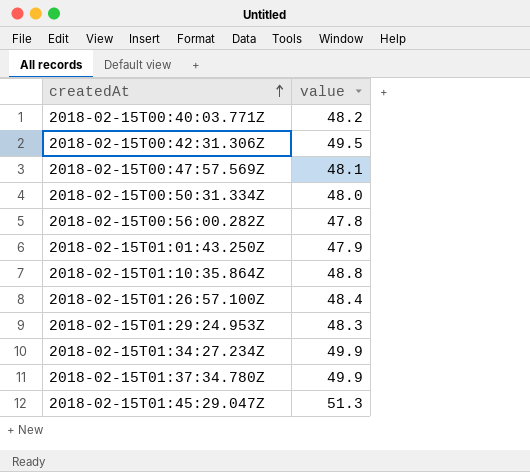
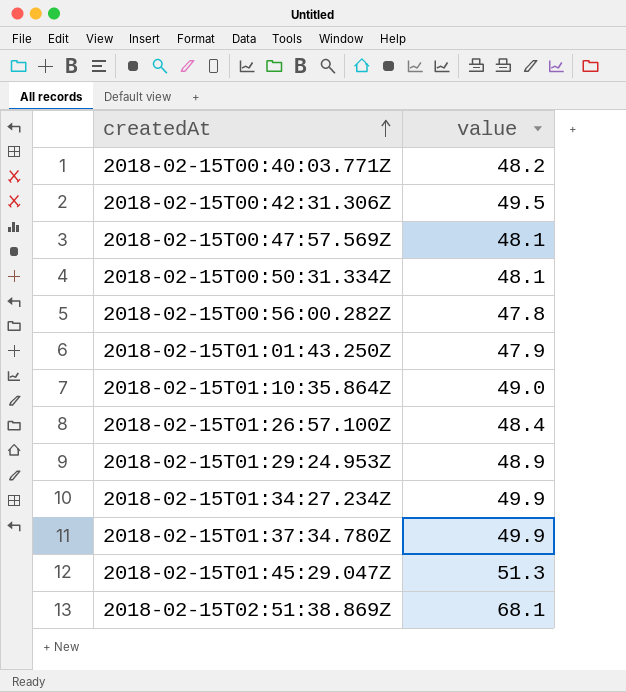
2018-02-15T00:50:31.334Z | value: 48.0 -> 48.1
2018-02-15T01:10:35.864Z | value: 48.8 -> 49.0
2018-02-15T01:29:24.953Z | value: 48.3 -> 48.9
row 2018-02-15T02:51:38.869Z: none -> 68.1

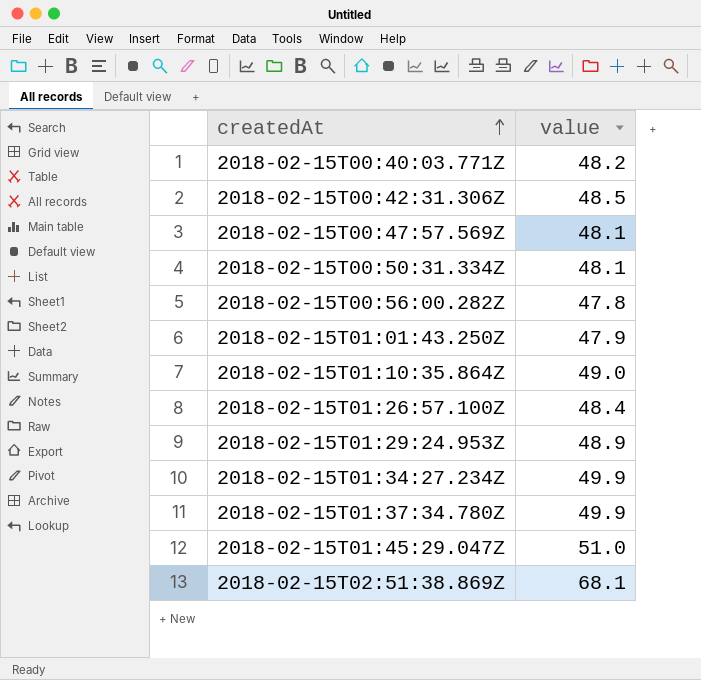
2018-02-15T00:42:31.306Z | value: 49.5 -> 48.5
2018-02-15T01:45:29.047Z | value: 51.3 -> 51.0

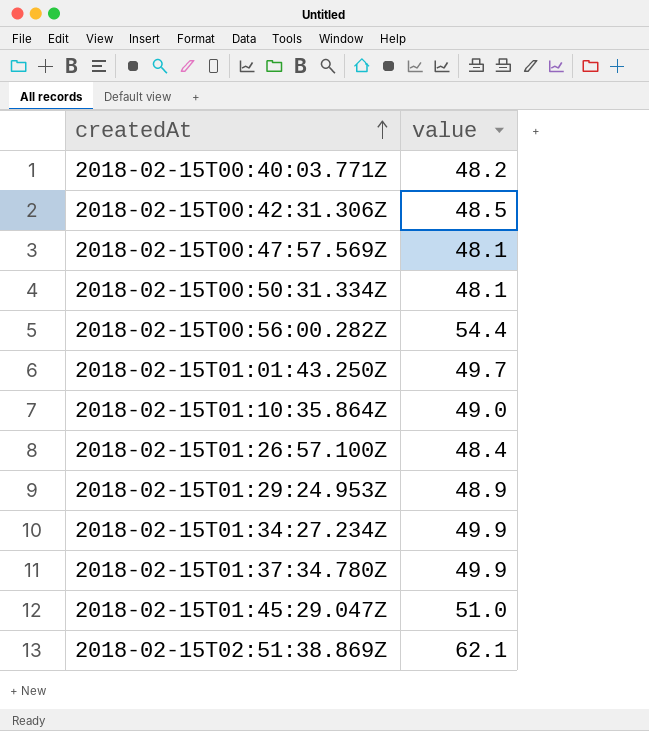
2018-02-15T00:56:00.282Z | value: 47.8 -> 54.4
2018-02-15T01:01:43.250Z | value: 47.9 -> 49.7
2018-02-15T02:51:38.869Z | value: 68.1 -> 62.1

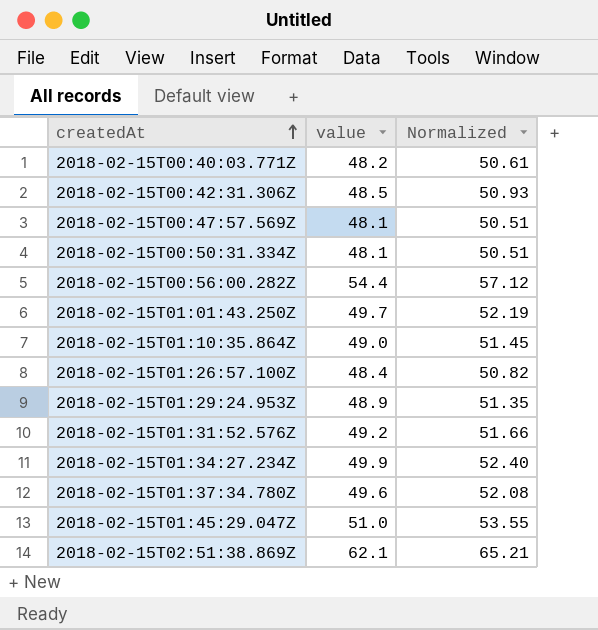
column Normalized | formula: none -> [value] * 1.05
row 2018-02-15T01:31:52.576Z: none -> 49.2 | 51.66
2018-02-15T01:37:34.780Z | value: 49.9 -> 49.6

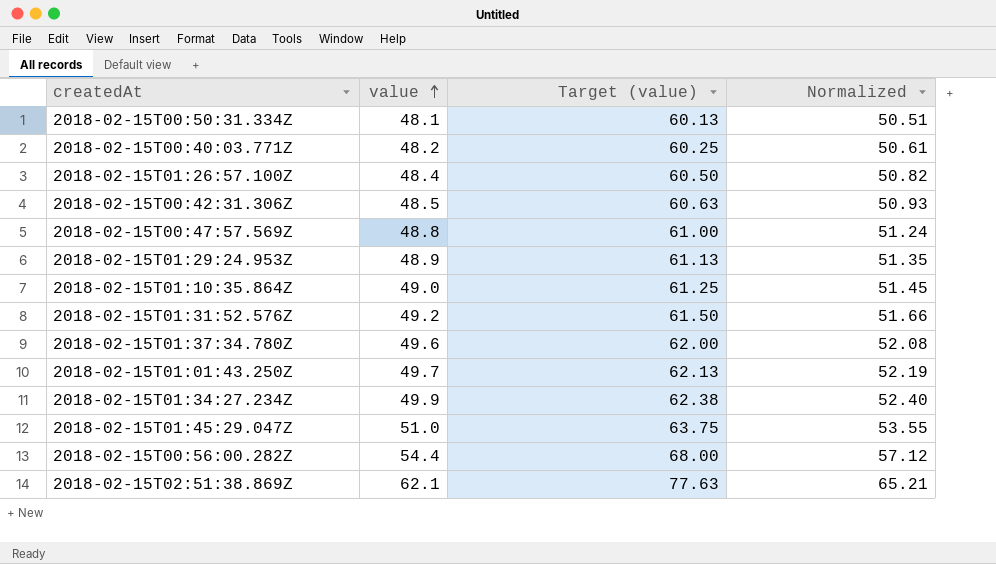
row order: createdAt ascending -> value ascending
column Target (value) | formula: none -> [value] * 1.25
2018-02-15T00:47:57.569Z | value: 48.1 -> 48.8
2018-02-15T00:47:57.569Z | Normalized: 50.51 -> 51.24

